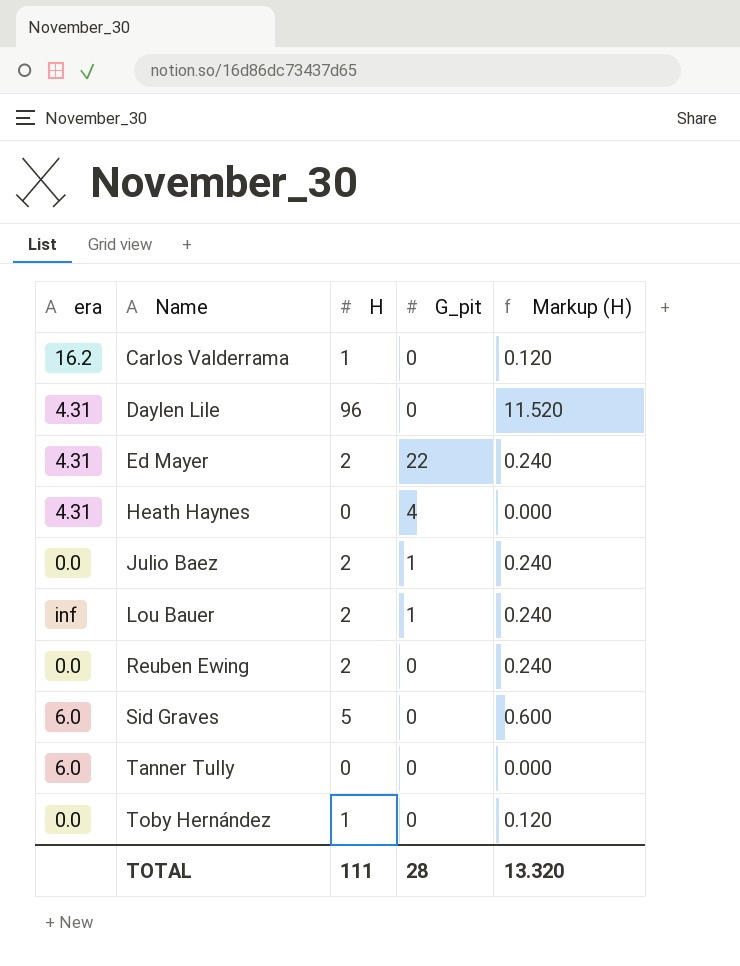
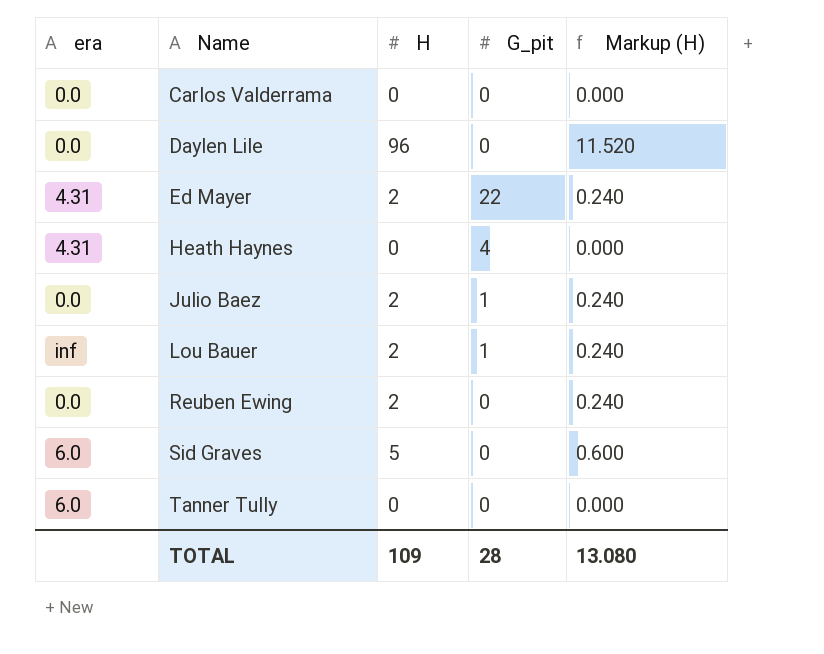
row Toby Hernández: 0.0 | 1 | 0 | 0.120 -> none
Carlos Valderrama | era: 16.2 -> 0.0
Carlos Valderrama | H: 1 -> 0
Carlos Valderrama | Markup (H): 0.120 -> 0.000
Daylen Lile | era: 4.31 -> 0.0
TOTAL | H: 111 -> 109
TOTAL | Markup (H): 13.320 -> 13.080

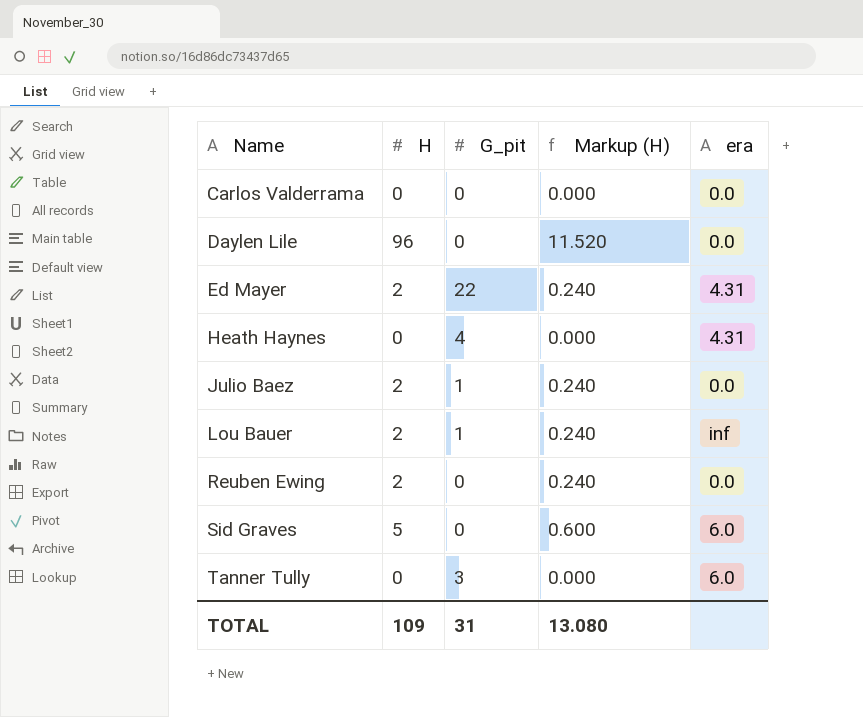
column era | position: 1 -> 5
Tanner Tully | G_pit: 0 -> 3
TOTAL | G_pit: 28 -> 31

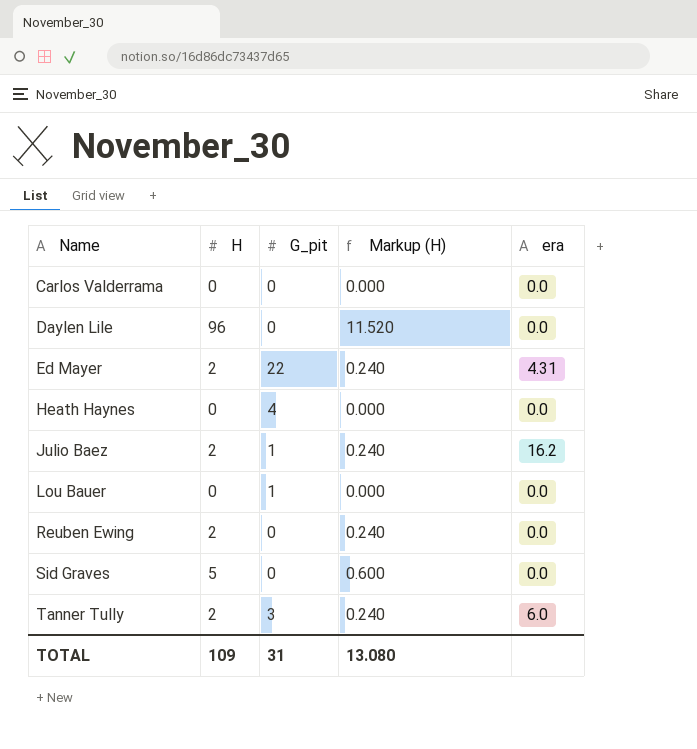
Heath Haynes | era: 4.31 -> 0.0
Julio Baez | era: 0.0 -> 16.2
Lou Bauer | H: 2 -> 0
Lou Bauer | Markup (H): 0.240 -> 0.000
Lou Bauer | era: inf -> 0.0
Sid Graves | era: 6.0 -> 0.0
Tanner Tully | H: 0 -> 2
Tanner Tully | Markup (H): 0.000 -> 0.240

